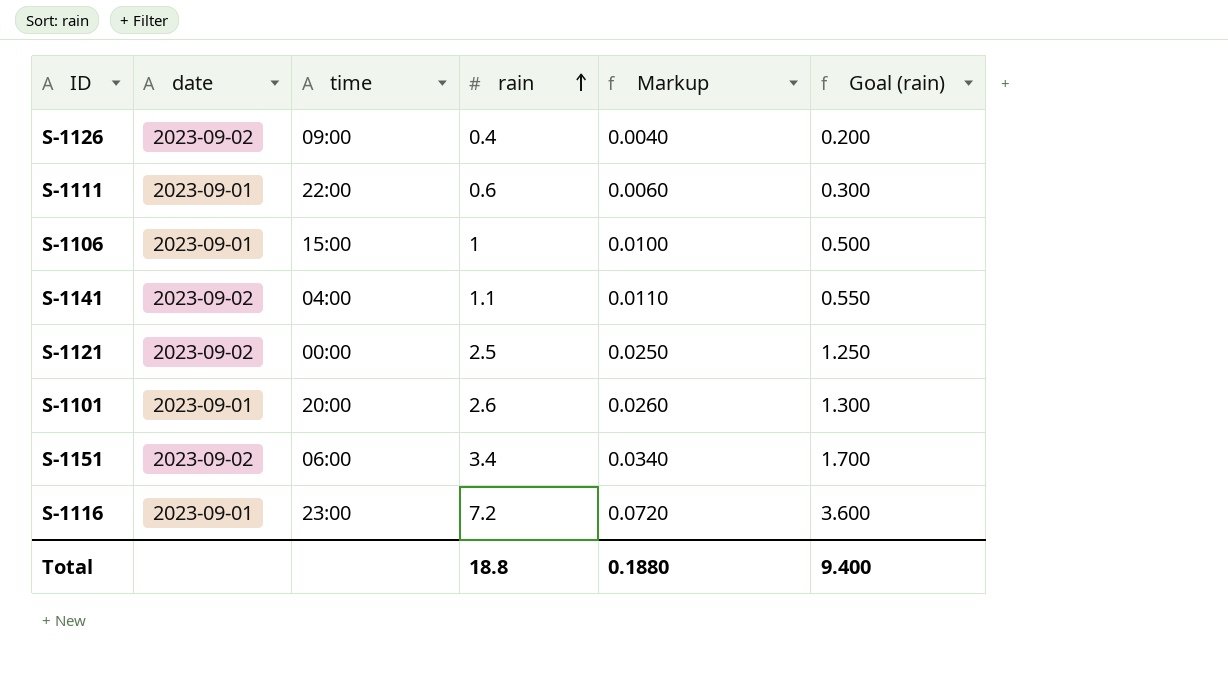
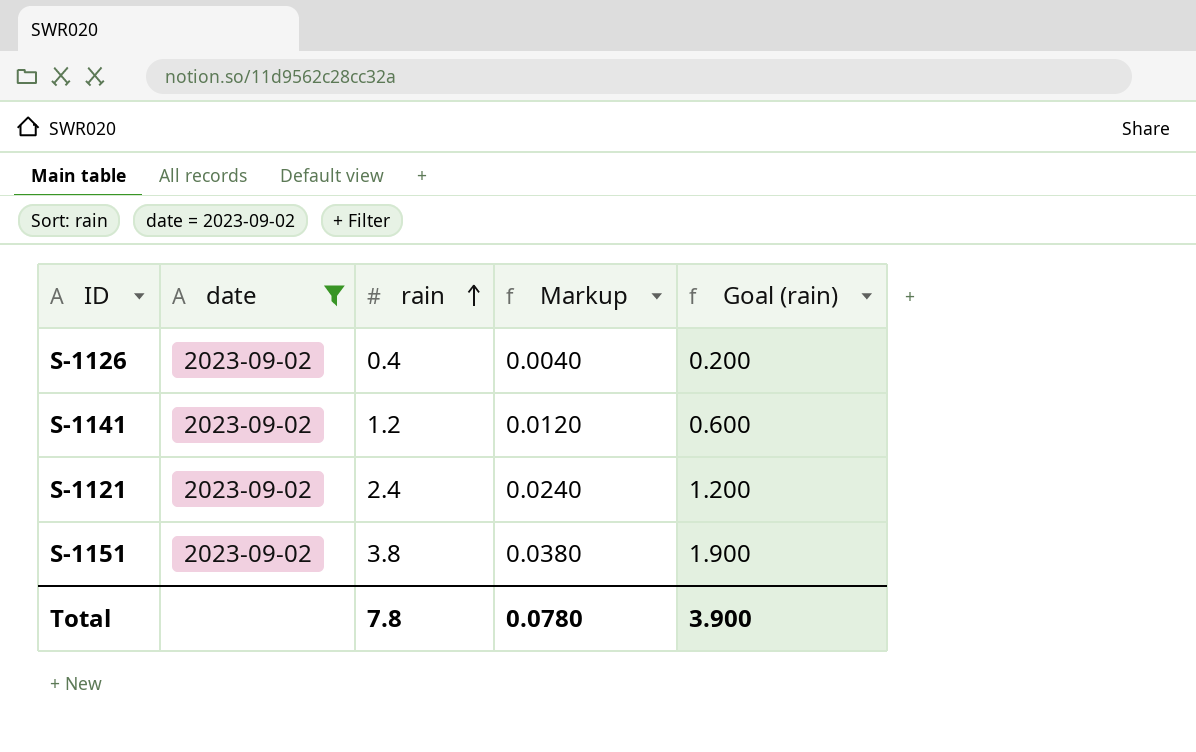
filter: none -> date = 2023-09-02
column time | position: 3 -> none
S-1141 | rain: 1.1 -> 1.2
S-1141 | Markup: 0.0110 -> 0.0120
S-1141 | Goal (rain): 0.550 -> 0.600
S-1121 | rain: 2.5 -> 2.4
S-1121 | Markup: 0.0250 -> 0.0240
S-1121 | Goal (rain): 1.250 -> 1.200
S-1151 | rain: 3.4 -> 3.8
S-1151 | Markup: 0.0340 -> 0.0380
S-1151 | Goal (rain): 1.700 -> 1.900
Total | rain: 18.8 -> 7.8
Total | Markup: 0.1880 -> 0.0780
Total | Goal (rain): 9.400 -> 3.900

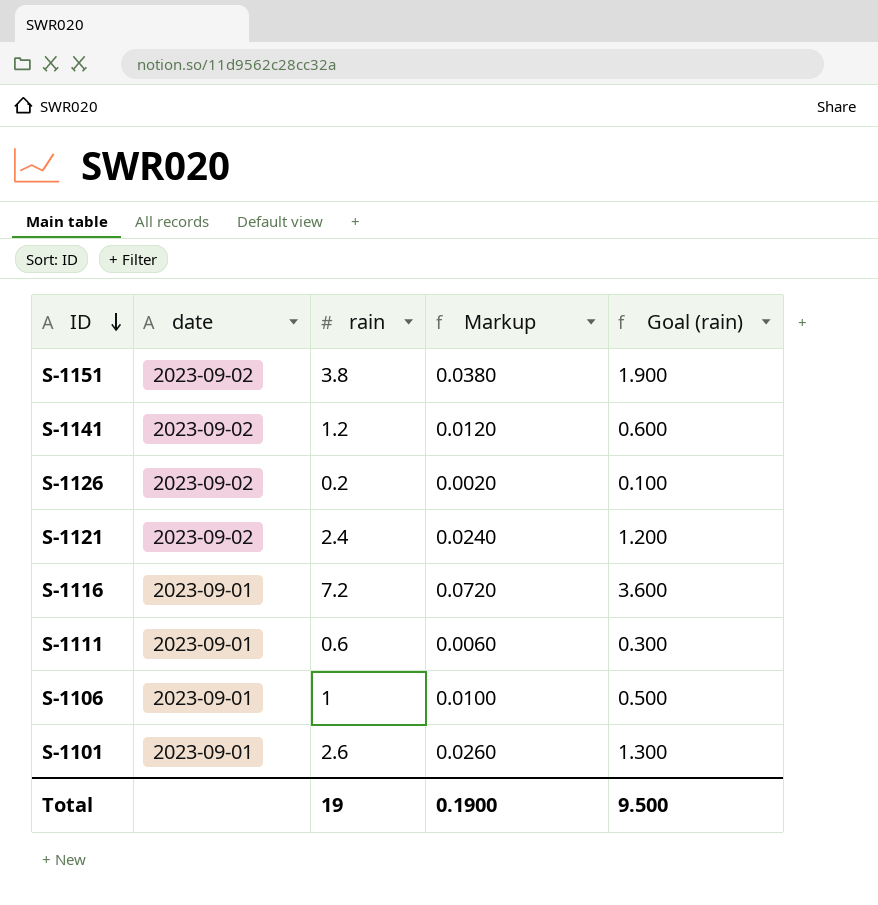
filter: date = 2023-09-02 -> none
row order: rain ascending -> ID descending
S-1126 | rain: 0.4 -> 0.2
S-1126 | Markup: 0.0040 -> 0.0020
S-1126 | Goal (rain): 0.200 -> 0.100
Total | rain: 7.8 -> 19
Total | Markup: 0.0780 -> 0.1900
Total | Goal (rain): 3.900 -> 9.500

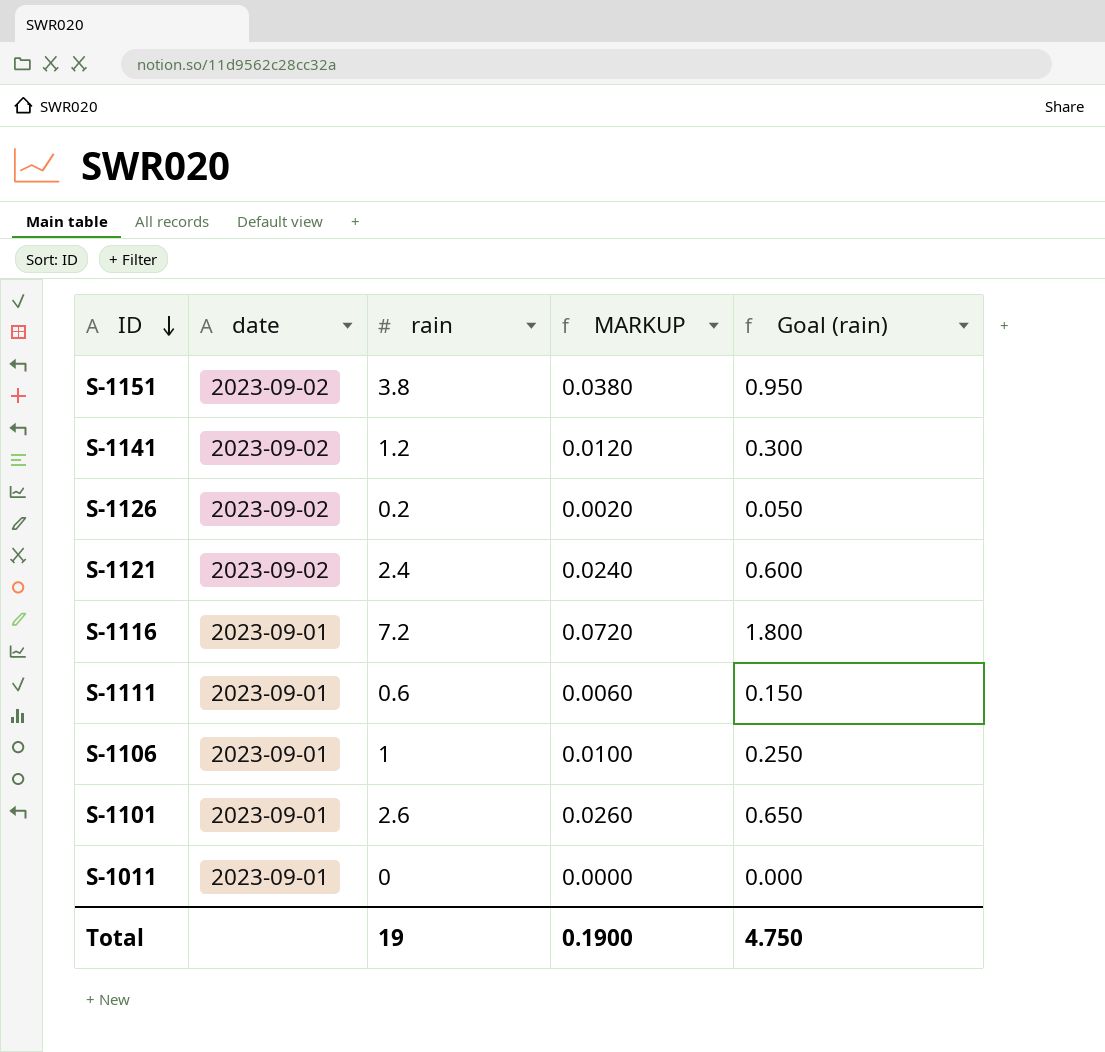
column name: Markup -> MARKUP
column Goal (rain) | formula: [rain] * 0.5 -> [rain] * 0.25
row S-1011: none -> 2023-09-01 | 0 | 0.0000 | 0.000
Total | Goal (rain): 9.500 -> 4.750

